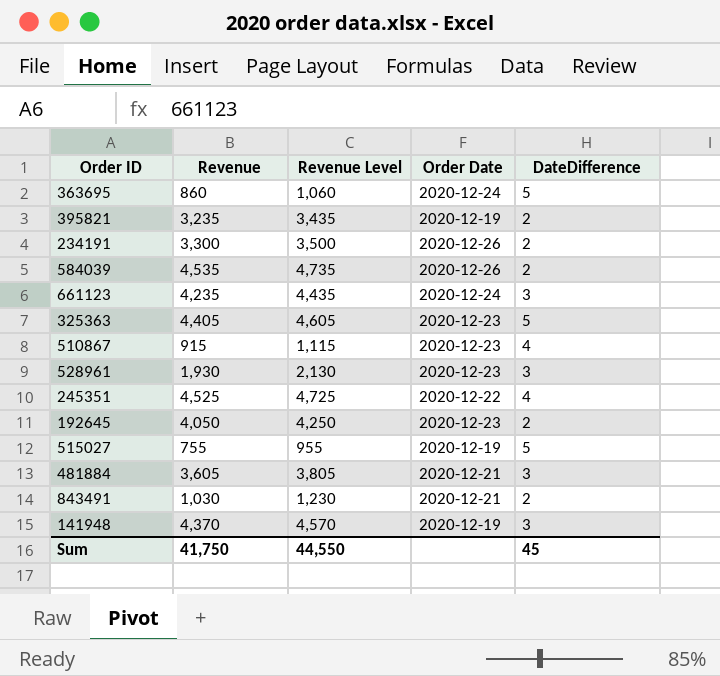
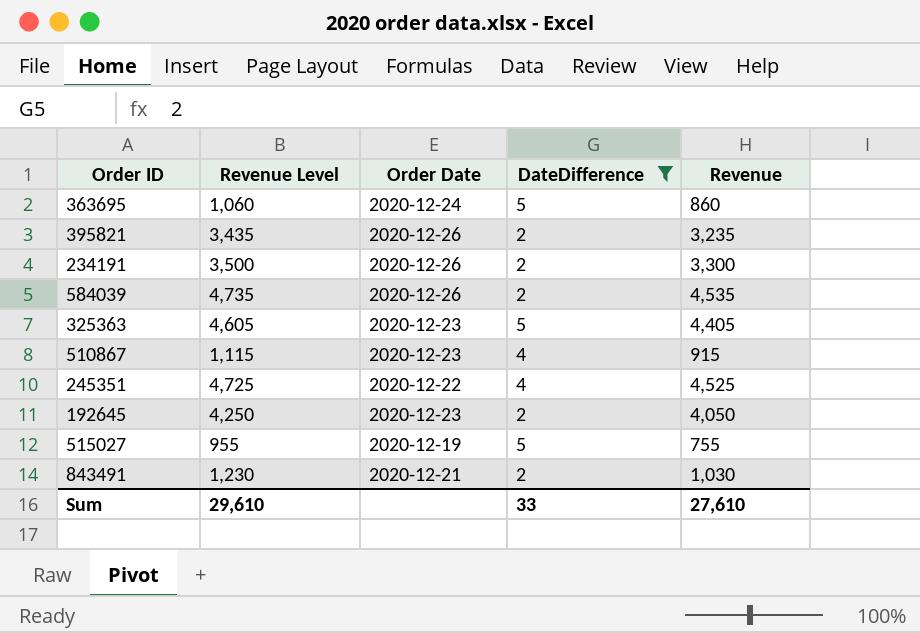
filter: none -> DateDifference != 3
column Revenue | position: 2 -> 5
395821 | Order Date: 2020-12-19 -> 2020-12-26
Sum | Revenue Level: 44,550 -> 29,610
Sum | DateDifference: 45 -> 33
Sum | Revenue: 41,750 -> 27,610

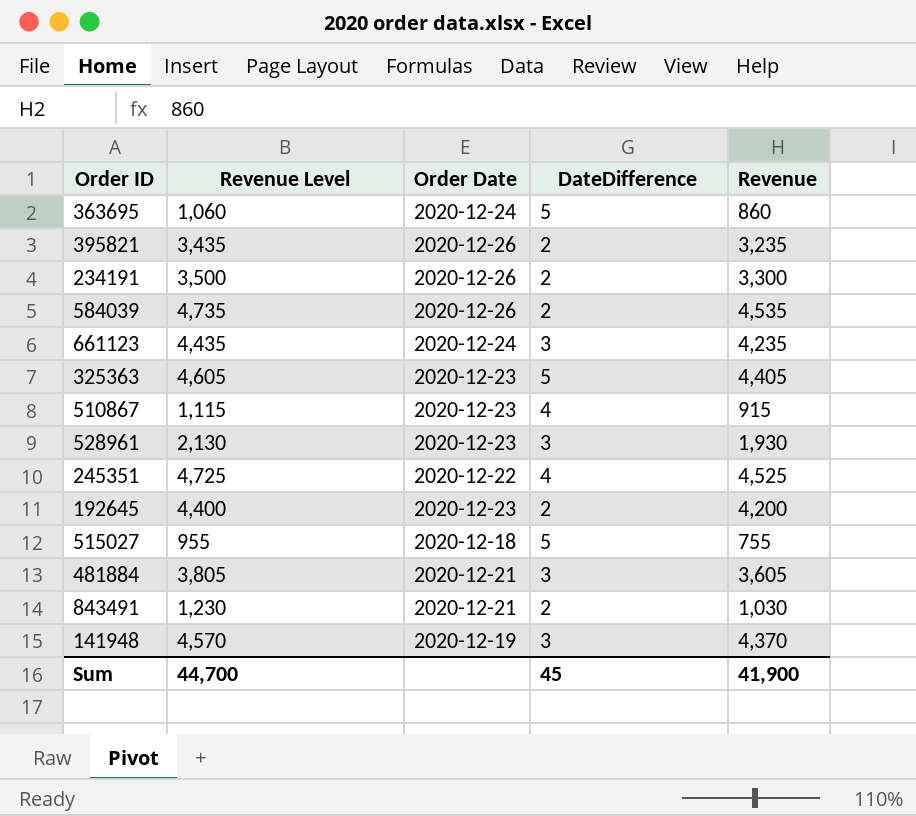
filter: DateDifference != 3 -> none
192645 | Revenue Level: 4,250 -> 4,400
192645 | Revenue: 4,050 -> 4,200
515027 | Order Date: 2020-12-19 -> 2020-12-18
Sum | Revenue Level: 29,610 -> 44,700
Sum | DateDifference: 33 -> 45
Sum | Revenue: 27,610 -> 41,900

